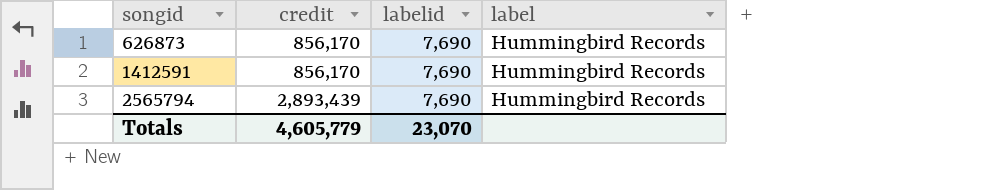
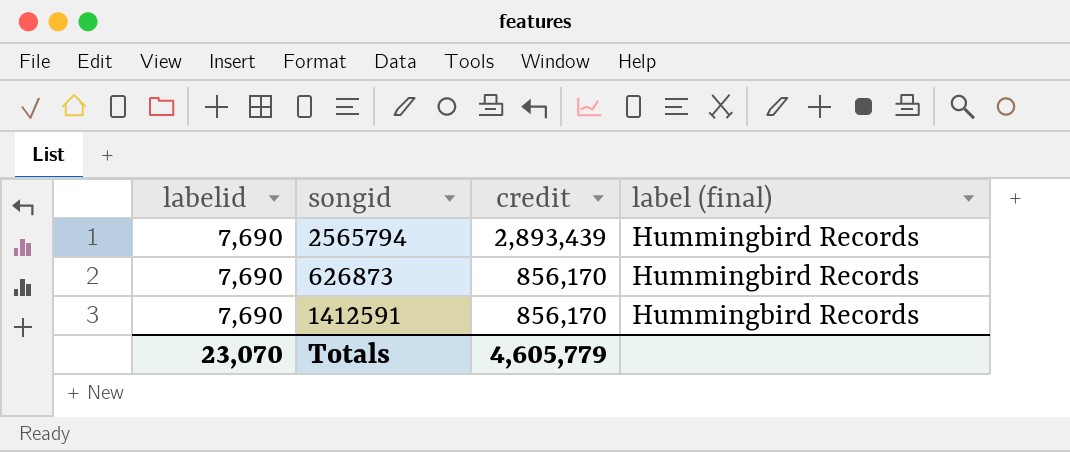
row order: songid ascending -> credit descending
column labelid | position: 3 -> 1
column name: label -> label (final)

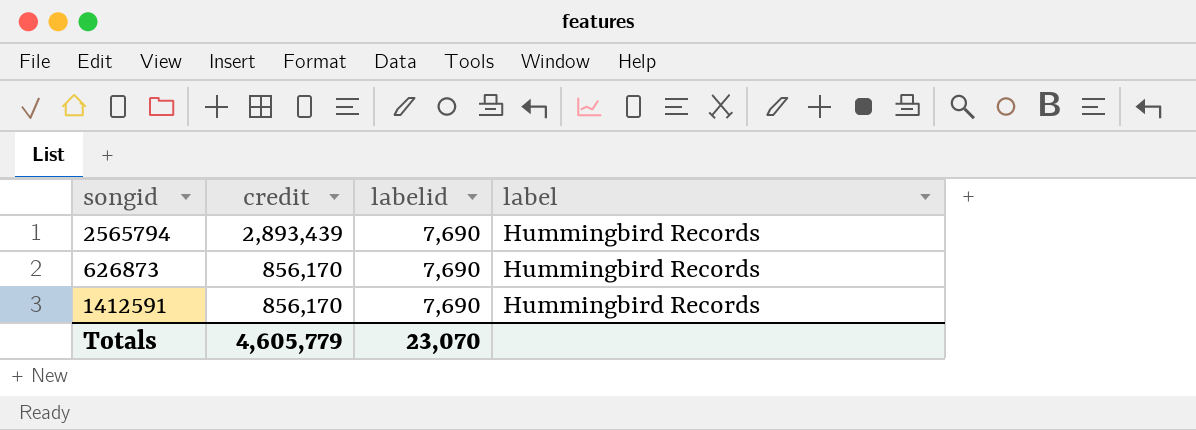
column labelid | position: 1 -> 3
column name: label (final) -> label

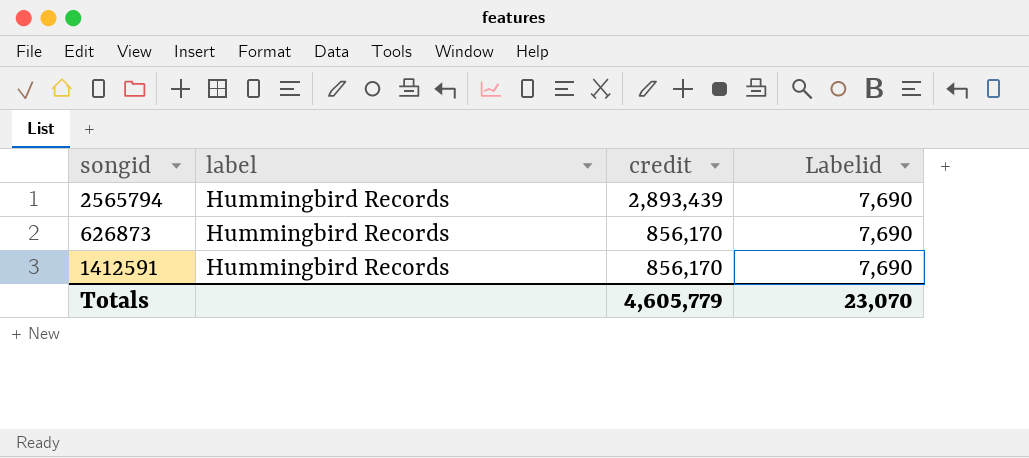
column label | position: 4 -> 2
column name: labelid -> Labelid

